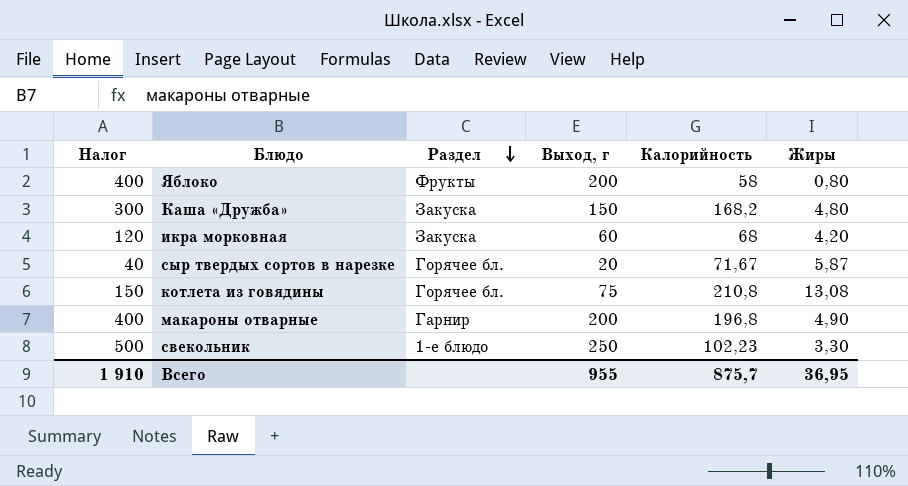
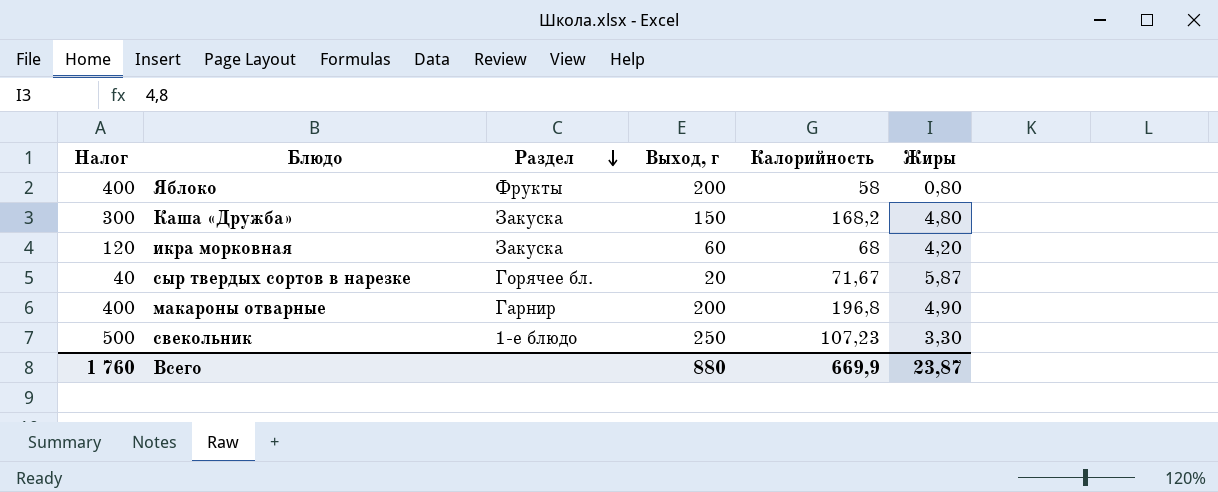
row котлета из говядины: 150 | Горячее бл. | 75 | 210,8 | 13,08 -> none
свекольник | Калорийность: 102,23 -> 107,23
Всего | Налог: 1 910 -> 1 760
Всего | Выход, г: 955 -> 880
Всего | Калорийность: 875,7 -> 669,9
Всего | Жиры: 36,95 -> 23,87

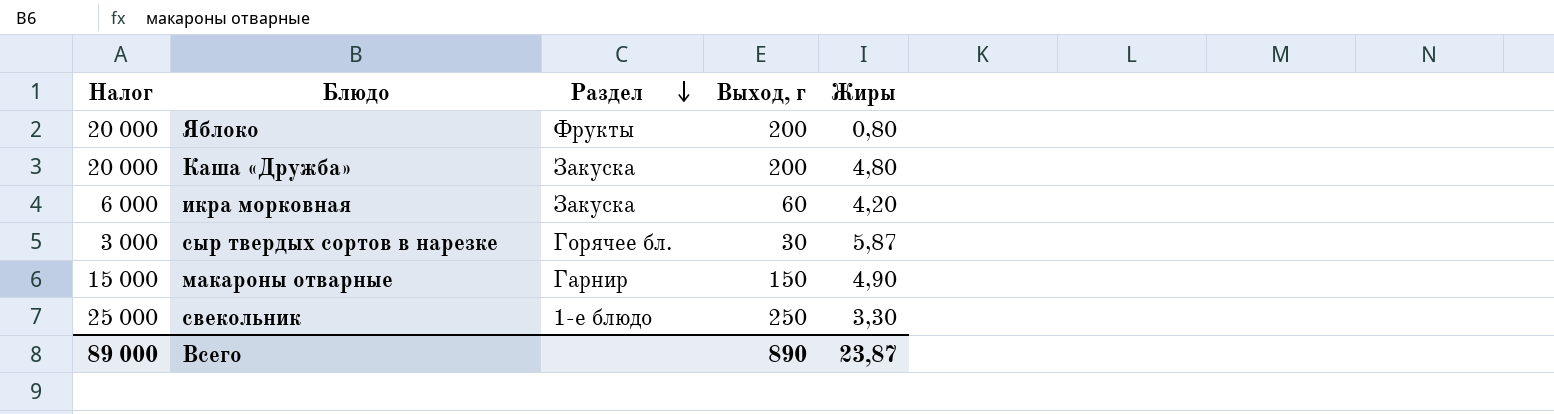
column Калорийность | position: 5 -> none
column Налог | formula: [Выход, г] * 2 -> [Выход, г] * 100
Каша «Дружба» | Выход, г: 150 -> 200
сыр твердых сортов в нарезке | Выход, г: 20 -> 30
макароны отварные | Выход, г: 200 -> 150
Всего | Налог: 1 760 -> 89 000
Всего | Выход, г: 880 -> 890

